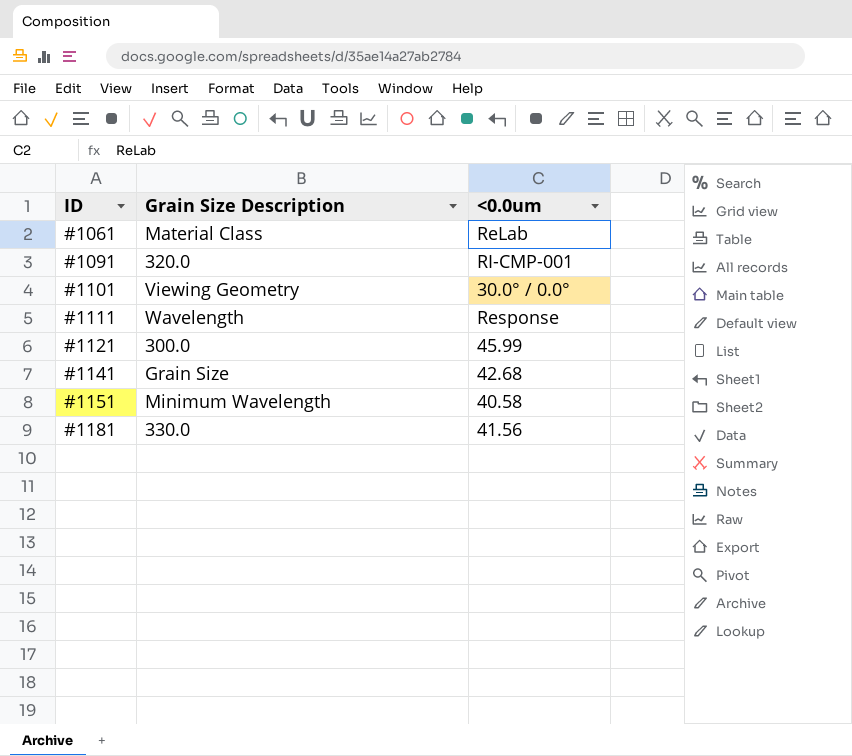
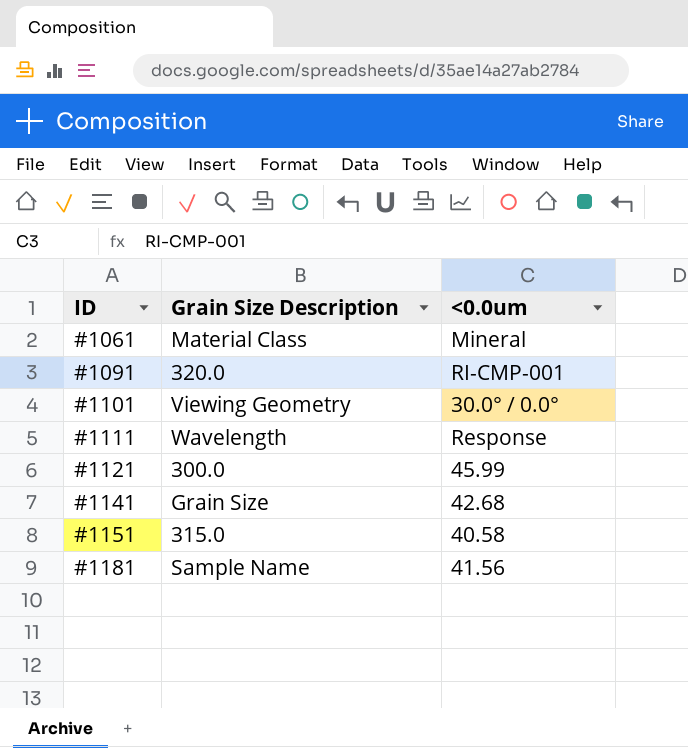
#1061 | <0.0um: ReLab -> Mineral
#1151 | Grain Size Description: Minimum Wavelength -> 315.0
#1181 | Grain Size Description: 330.0 -> Sample Name

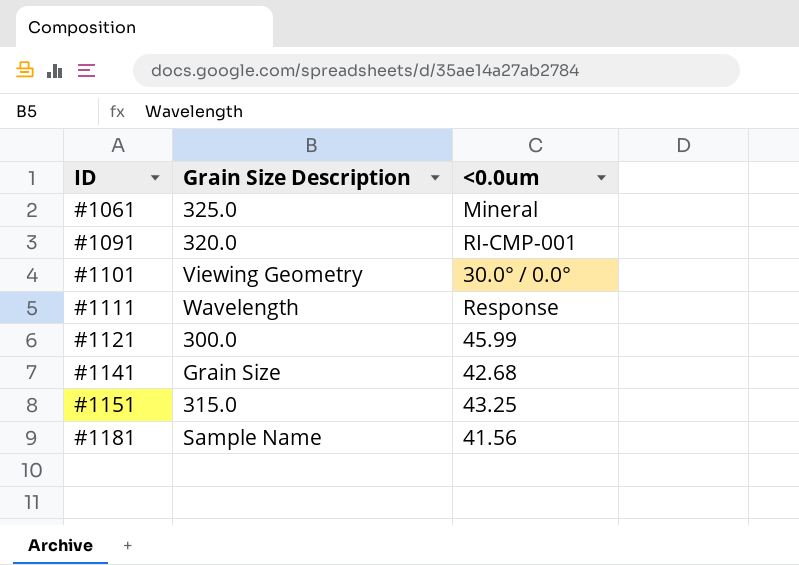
#1061 | Grain Size Description: Material Class -> 325.0
#1151 | <0.0um: 40.58 -> 43.25

